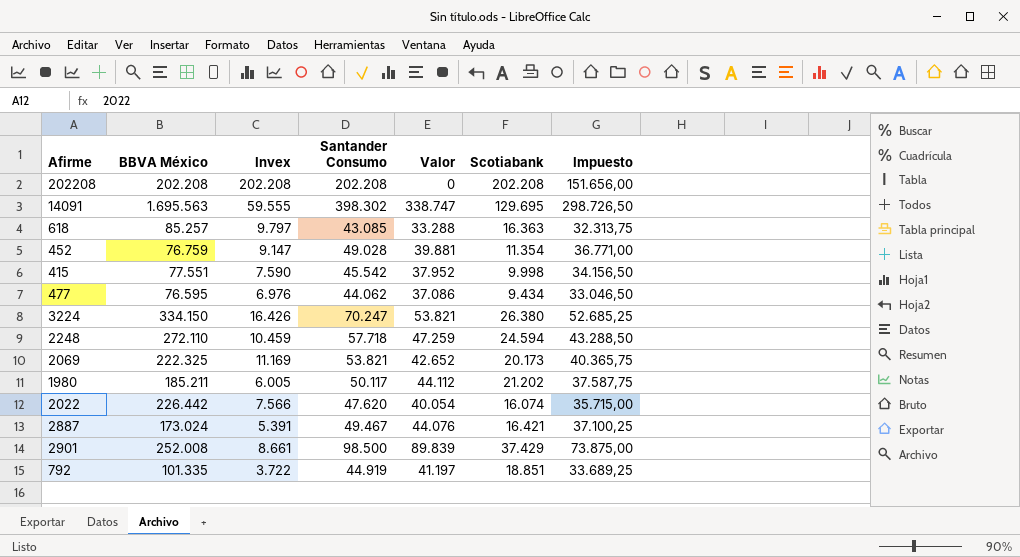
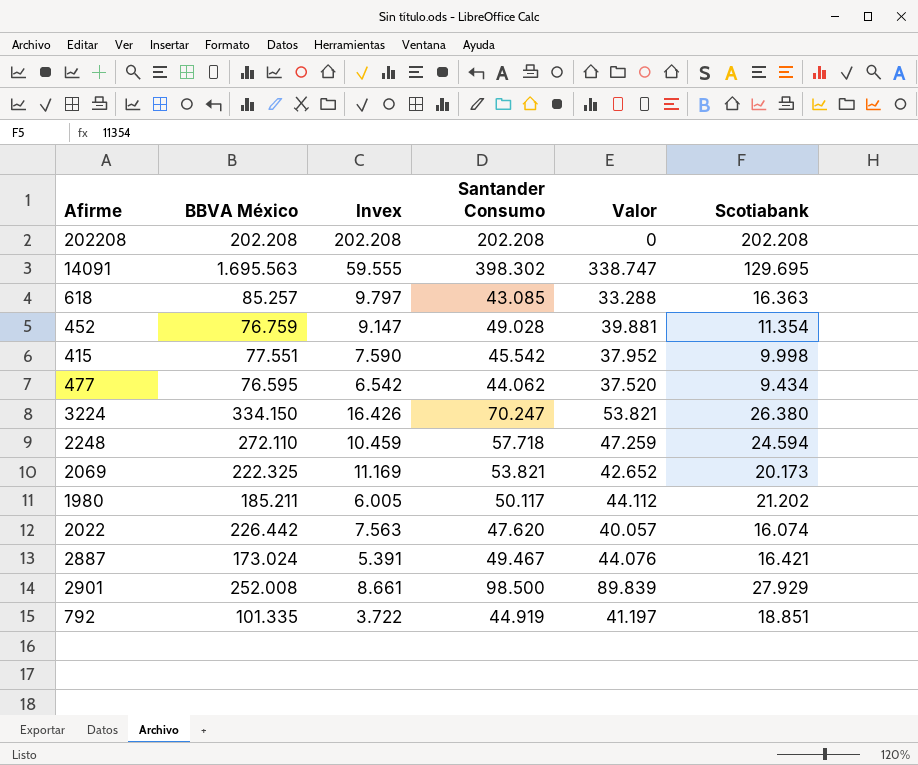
column Impuesto | formula: [Santander Consumo] * 0,75 -> none
477 | Invex: 6.976 -> 6.542
477 | Valor: 37.086 -> 37.520
2022 | Invex: 7.566 -> 7.563
2022 | Valor: 40.054 -> 40.057
2901 | Scotiabank: 37.429 -> 27.929

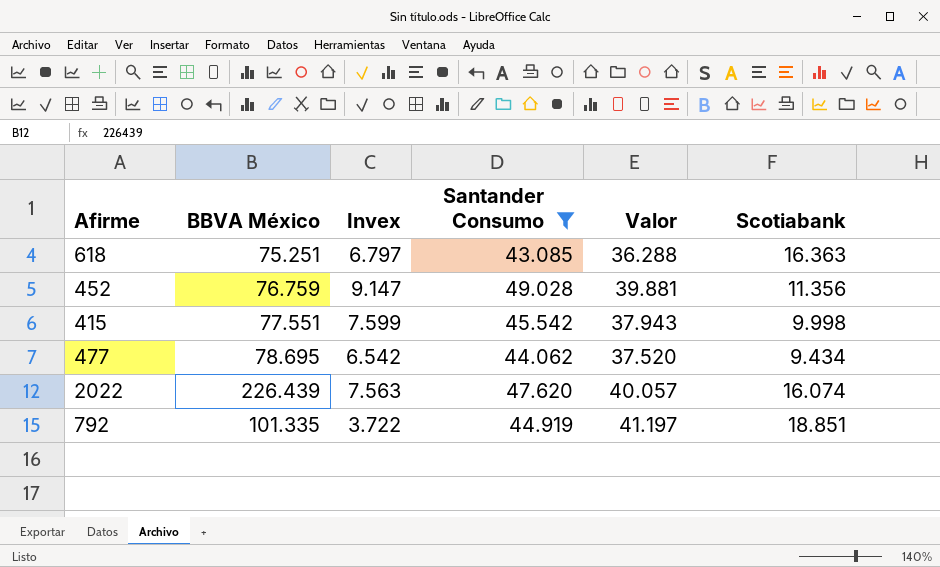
filter: none -> Santander Consumo <= 49.028
618 | BBVA México: 85.257 -> 75.251
618 | Invex: 9.797 -> 6.797
618 | Valor: 33.288 -> 36.288
452 | Scotiabank: 11.354 -> 11.356
415 | Invex: 7.590 -> 7.599
415 | Valor: 37.952 -> 37.943
477 | BBVA México: 76.595 -> 78.695
2022 | BBVA México: 226.442 -> 226.439

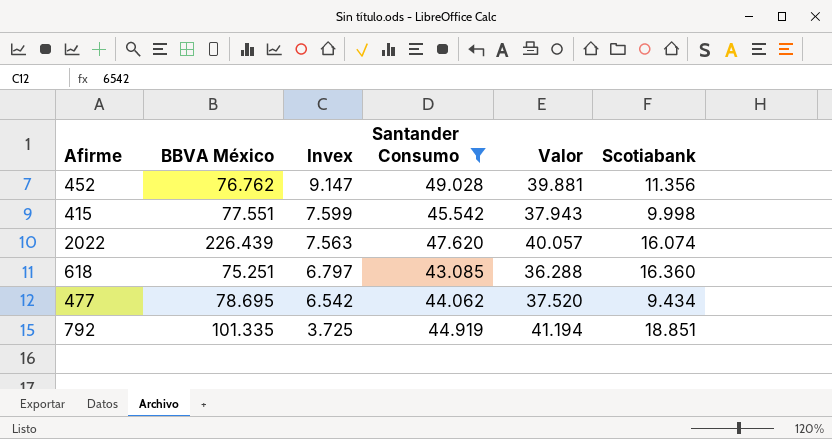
row order: none -> Invex descending
452 | BBVA México: 76.759 -> 76.762
618 | Scotiabank: 16.363 -> 16.360
792 | Invex: 3.722 -> 3.725
792 | Valor: 41.197 -> 41.194

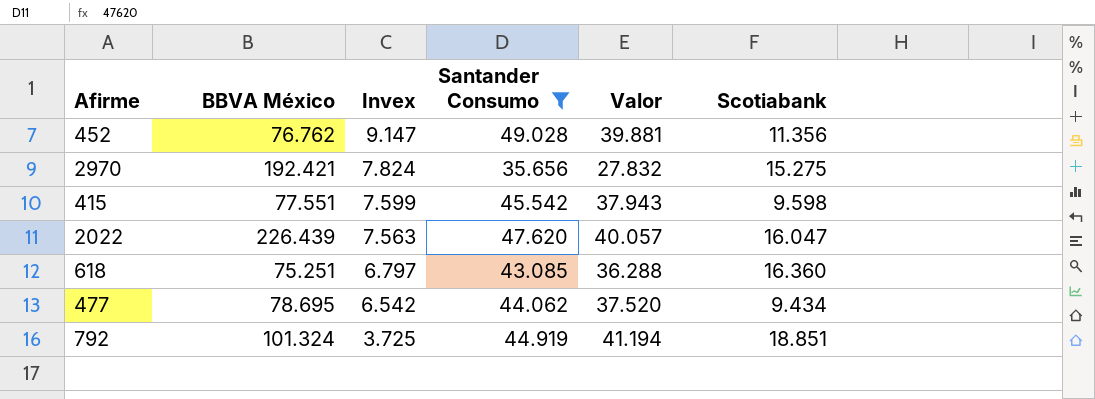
row 2970: none -> 192.421 | 7.824 | 35.656 | 27.832 | 15.275
415 | Scotiabank: 9.998 -> 9.598
2022 | Scotiabank: 16.074 -> 16.047
792 | BBVA México: 101.335 -> 101.324

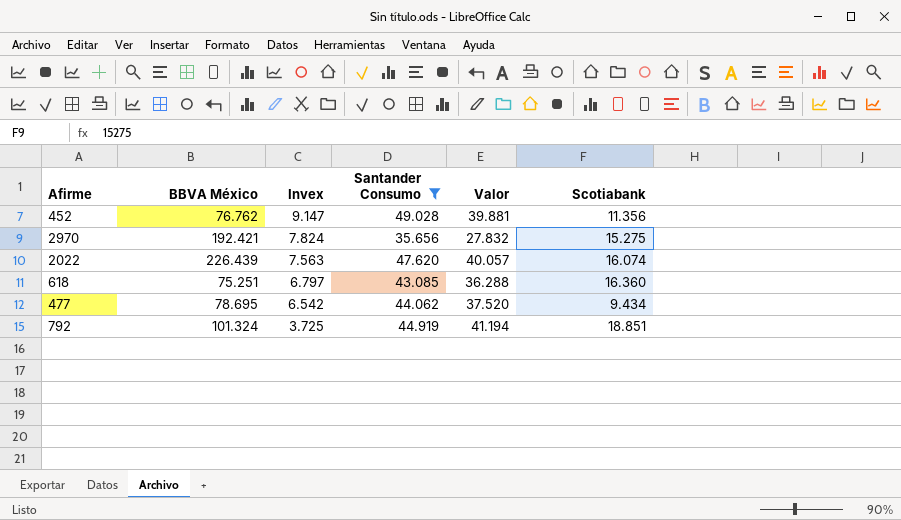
row 415: 77.551 | 7.599 | 45.542 | 37.943 | 9.598 -> none
2022 | Scotiabank: 16.047 -> 16.074

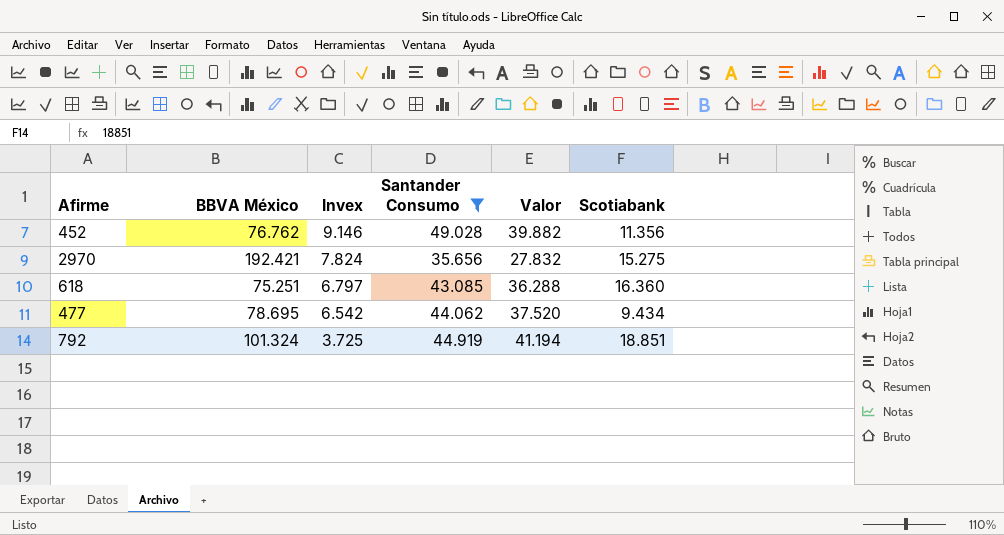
row 2022: 226.439 | 7.563 | 47.620 | 40.057 | 16.074 -> none
452 | Invex: 9.147 -> 9.146
452 | Valor: 39.881 -> 39.882

